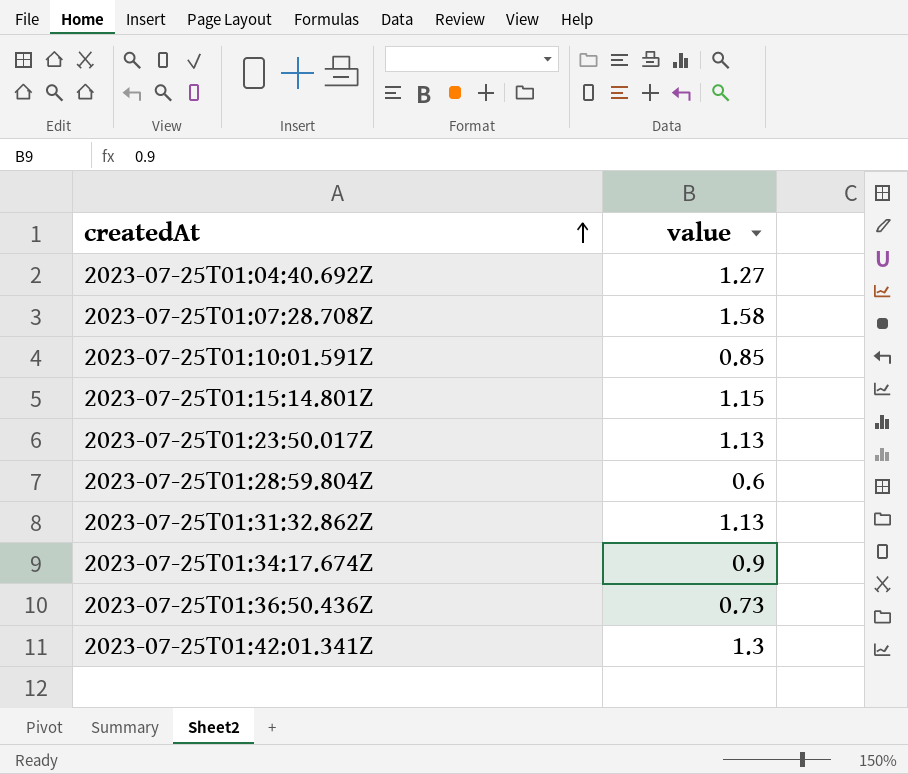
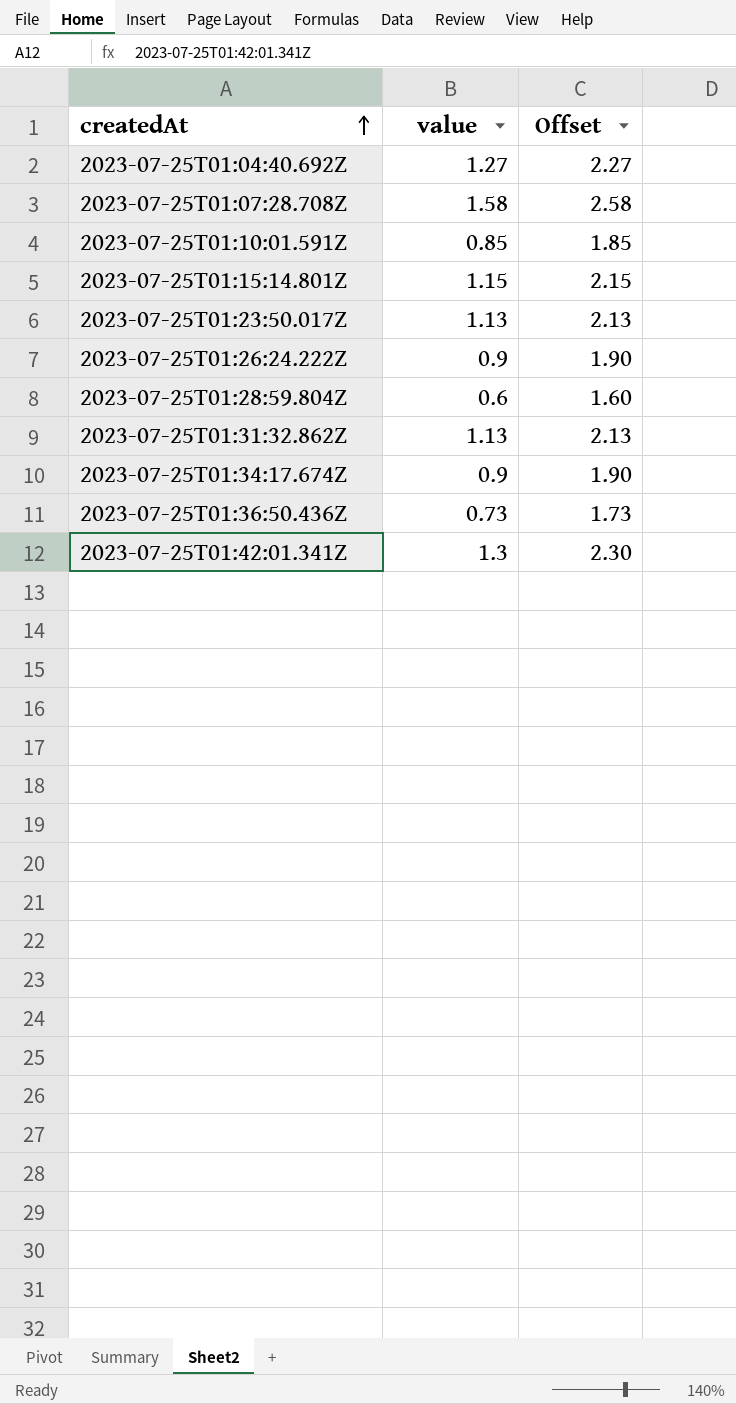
column Offset | formula: none -> [value] + 1
row 2023-07-25T01:26:24.222Z: none -> 0.9 | 1.90

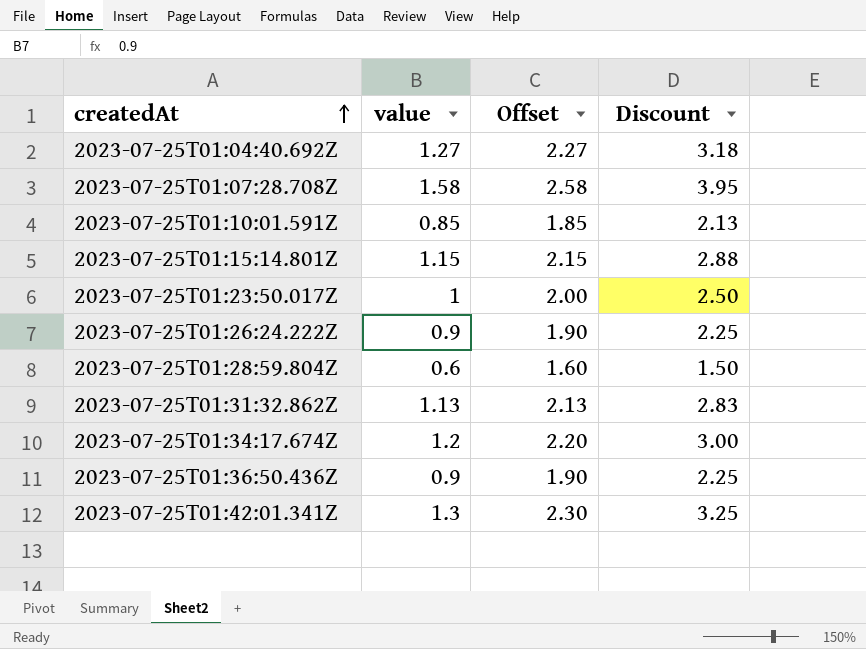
column Discount | formula: none -> [value] * 2.5
2023-07-25T01:23:50.017Z | value: 1.13 -> 1
2023-07-25T01:23:50.017Z | Offset: 2.13 -> 2.00
2023-07-25T01:34:17.674Z | value: 0.9 -> 1.2
2023-07-25T01:34:17.674Z | Offset: 1.90 -> 2.20
2023-07-25T01:36:50.436Z | value: 0.73 -> 0.9
2023-07-25T01:36:50.436Z | Offset: 1.73 -> 1.90

